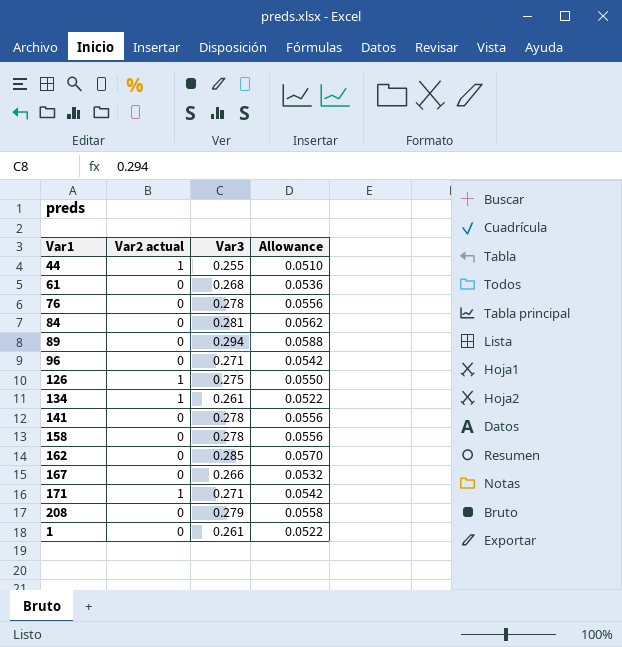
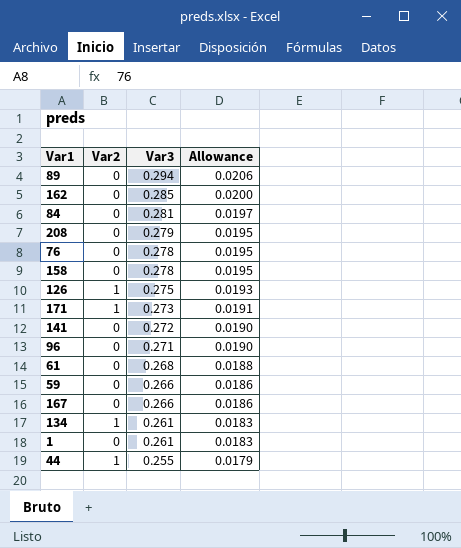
row order: none -> Var3 descending
column name: Var2 actual -> Var2
column Allowance | formula: [Var3] * 0.2 -> [Var3] * 0.07
171 | Var3: 0.271 -> 0.273
141 | Var3: 0.278 -> 0.272
row 59: none -> 0 | 0.266 | 0.0186

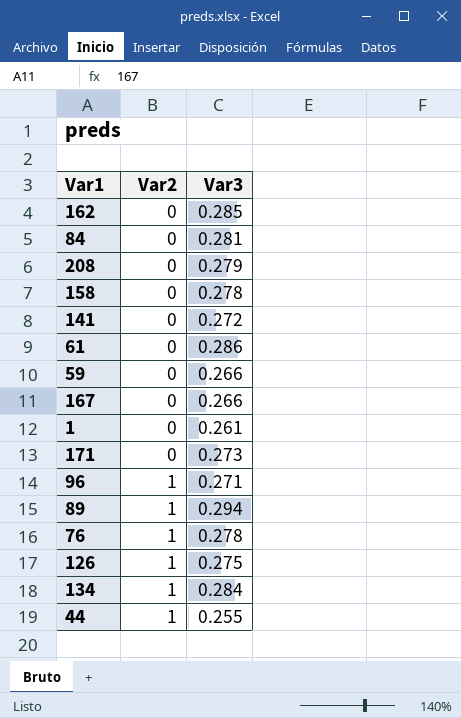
row order: Var3 descending -> Var2 ascending
column Allowance | formula: [Var3] * 0.07 -> none
61 | Var3: 0.268 -> 0.286
171 | Var2: 1 -> 0
96 | Var2: 0 -> 1
89 | Var2: 0 -> 1
76 | Var2: 0 -> 1
134 | Var3: 0.261 -> 0.284

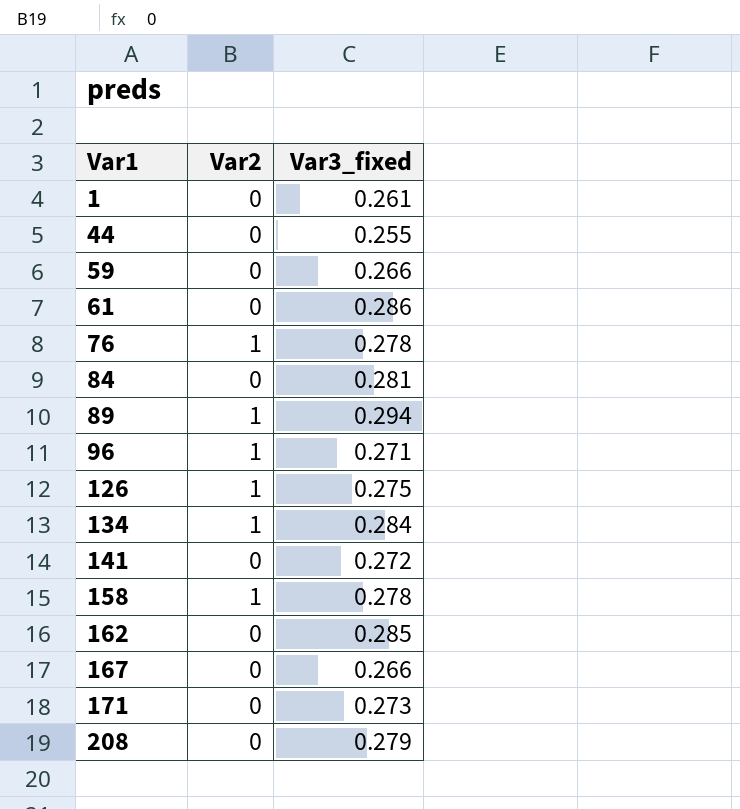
row order: Var2 ascending -> Var1 ascending
column name: Var3 -> Var3_fixed
44 | Var2: 1 -> 0
158 | Var2: 0 -> 1

